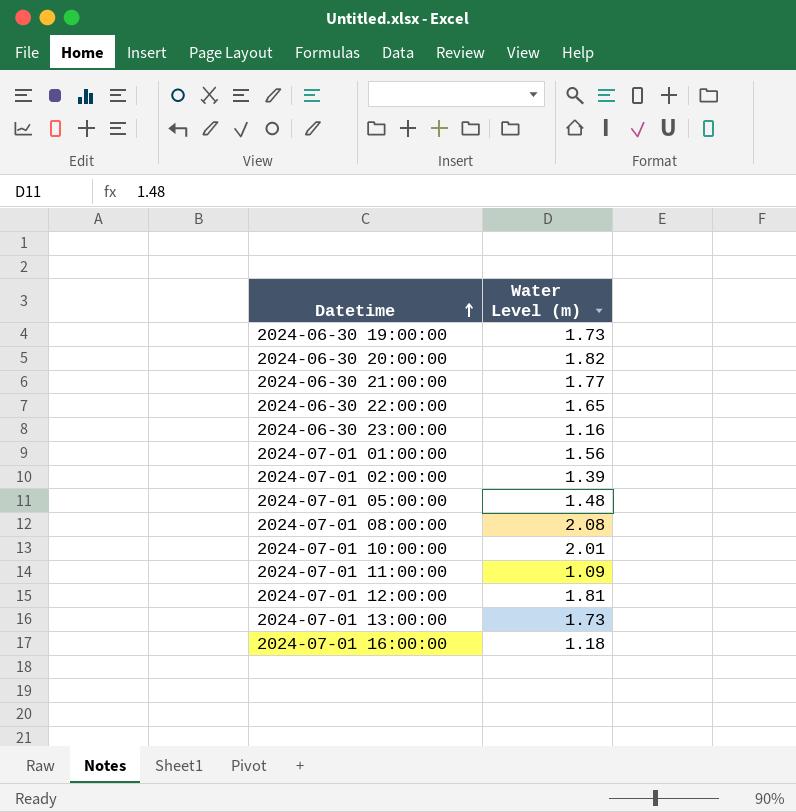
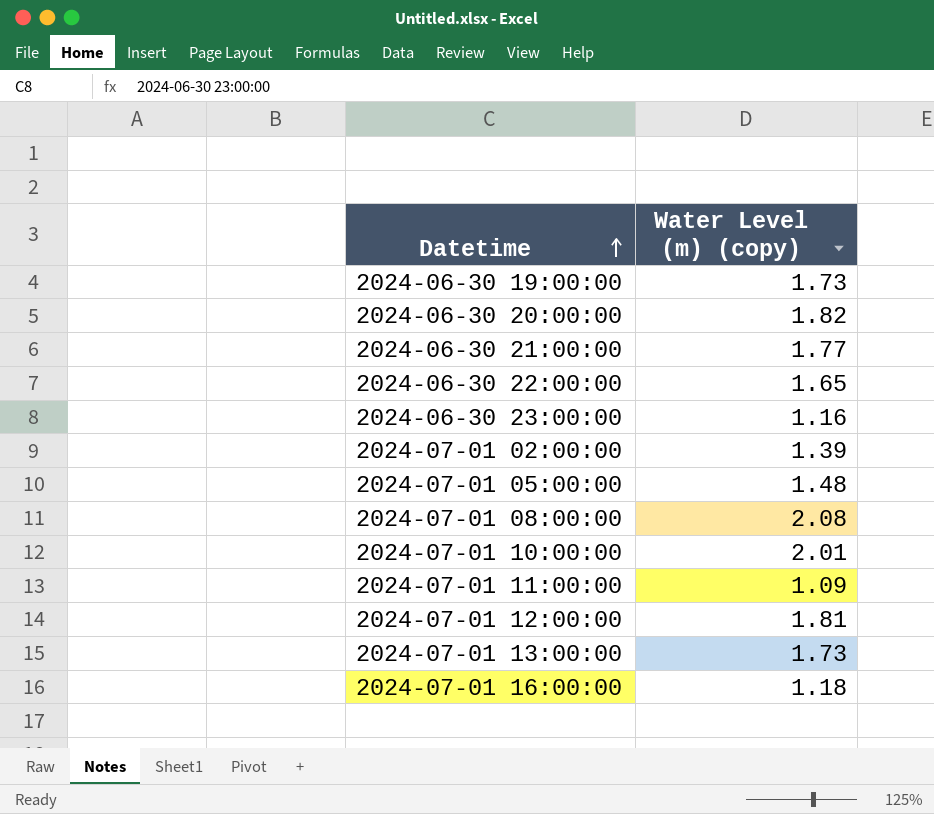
column name: Water Level (m) -> Water Level (m) (copy)
row 2024-07-01 01:00:00: 1.56 -> none

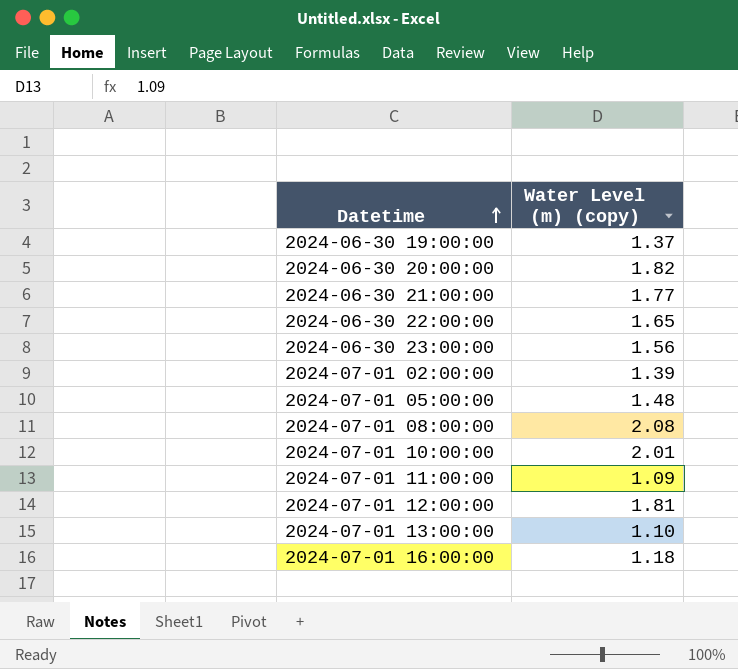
2024-06-30 19:00:00 | Water Level (m) (copy): 1.73 -> 1.37
2024-06-30 23:00:00 | Water Level (m) (copy): 1.16 -> 1.56
2024-07-01 13:00:00 | Water Level (m) (copy): 1.73 -> 1.10

